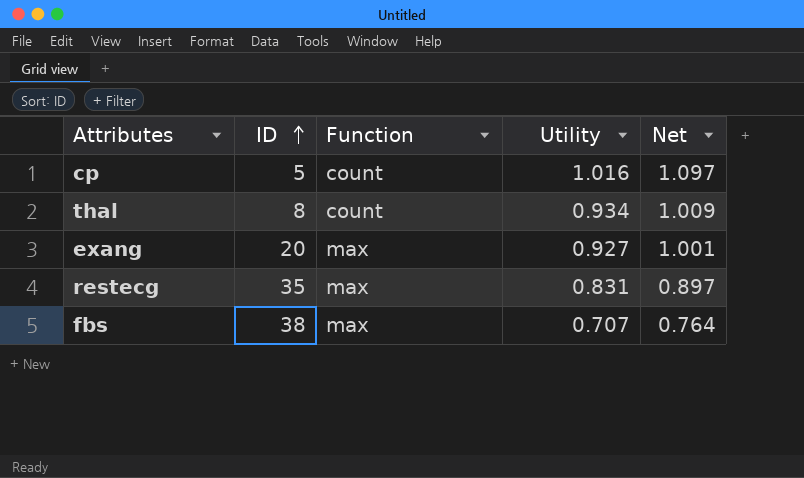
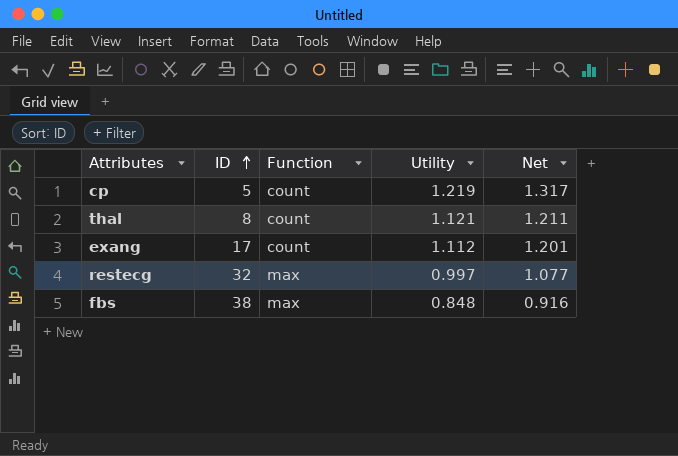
cp | Utility: 1.016 -> 1.219
cp | Net: 1.097 -> 1.317
thal | Utility: 0.934 -> 1.121
thal | Net: 1.009 -> 1.211
exang | ID: 20 -> 17
exang | Function: max -> count
exang | Utility: 0.927 -> 1.112
exang | Net: 1.001 -> 1.201
restecg | ID: 35 -> 32
restecg | Utility: 0.831 -> 0.997
restecg | Net: 0.897 -> 1.077
fbs | Utility: 0.707 -> 0.848
fbs | Net: 0.764 -> 0.916

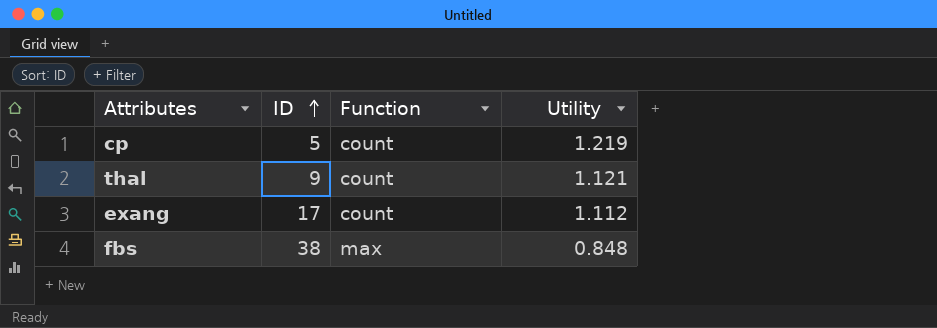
column Net | formula: [Utility] * 1.08 -> none
row restecg: 32 | max | 0.997 | 1.077 -> none
thal | ID: 8 -> 9

